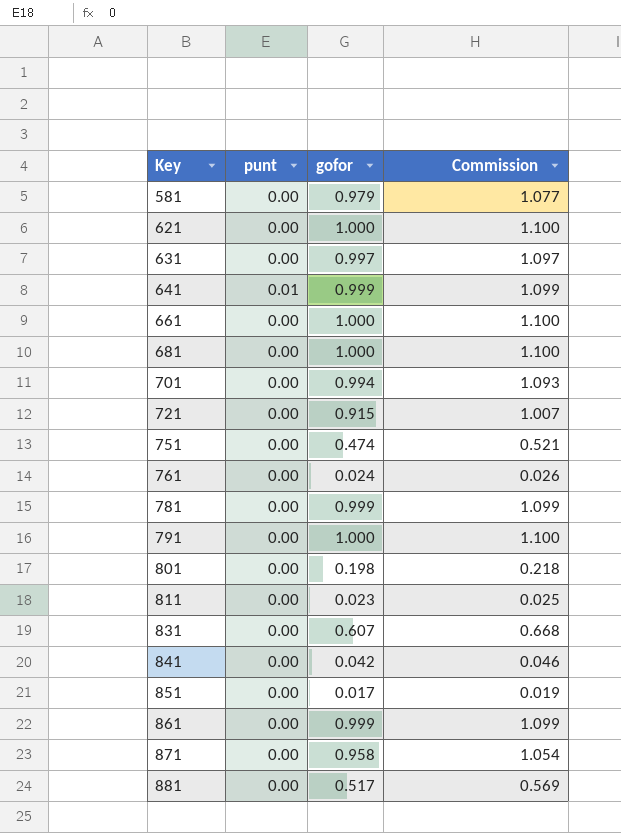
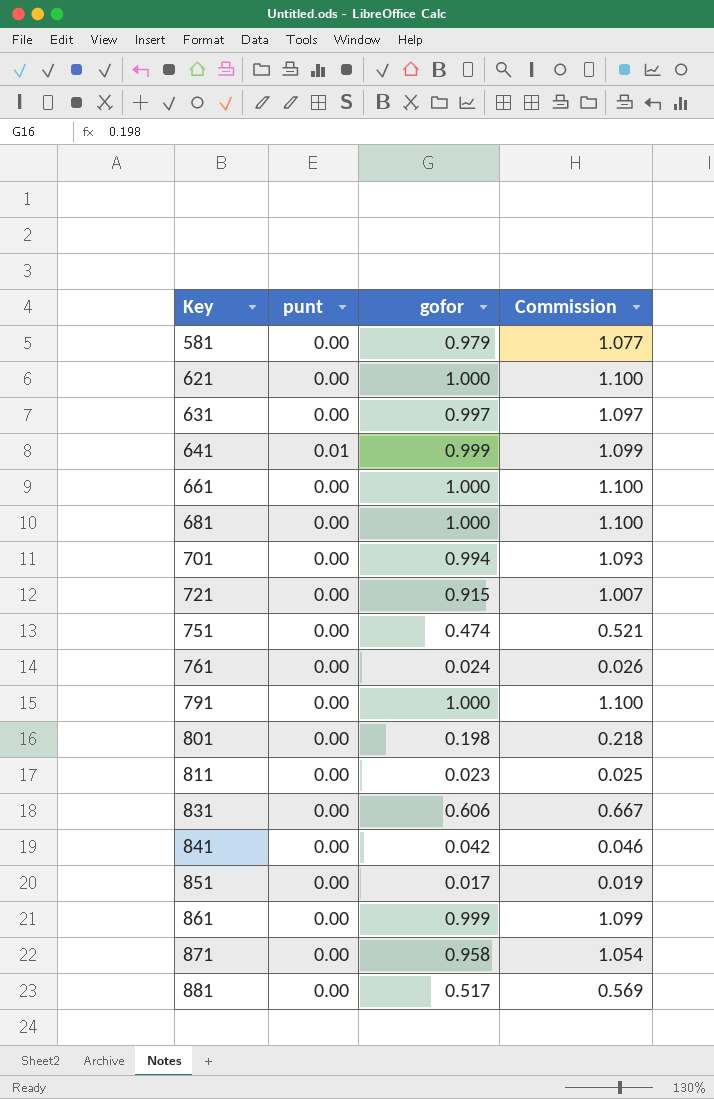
row 781: 0.00 | 0.999 | 1.099 -> none
831 | gofor: 0.607 -> 0.606
831 | Commission: 0.668 -> 0.667

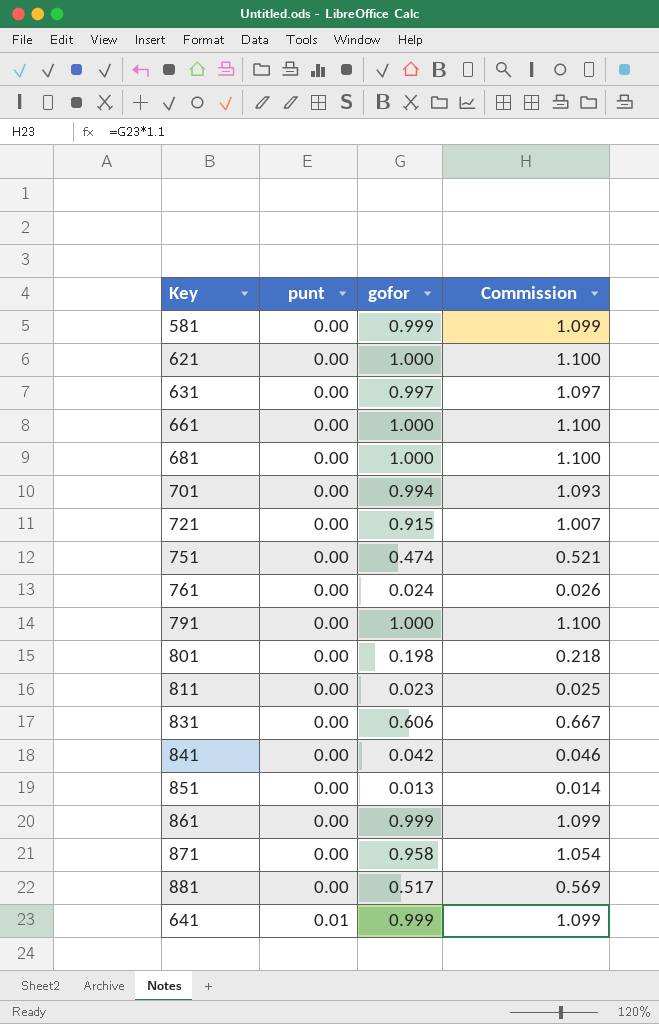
row order: Key ascending -> punt ascending
581 | gofor: 0.979 -> 0.999
581 | Commission: 1.077 -> 1.099
851 | gofor: 0.017 -> 0.013
851 | Commission: 0.019 -> 0.014

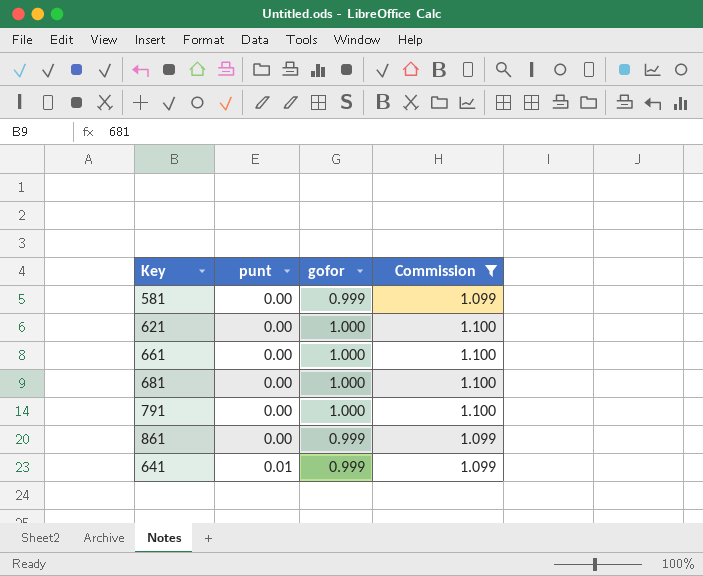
filter: none -> Commission >= 1.099

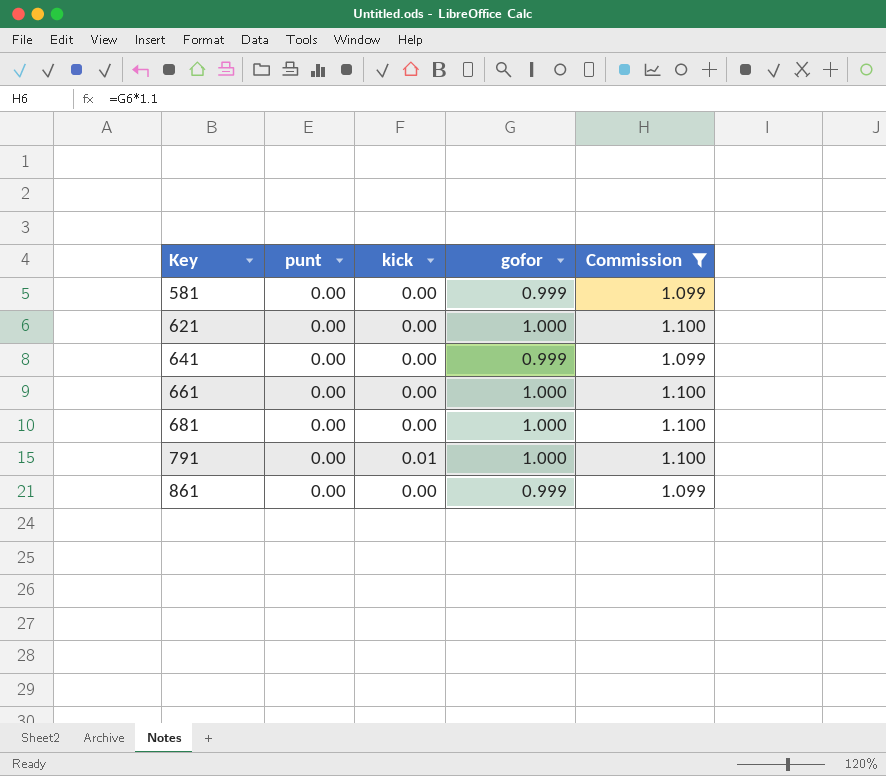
row order: punt ascending -> Key ascending
column kick | position: none -> 3
641 | punt: 0.01 -> 0.00

